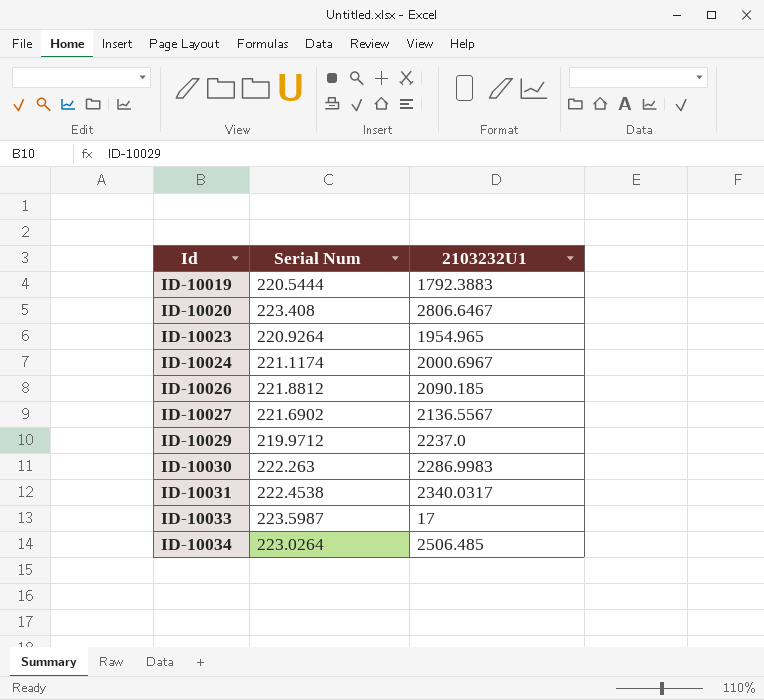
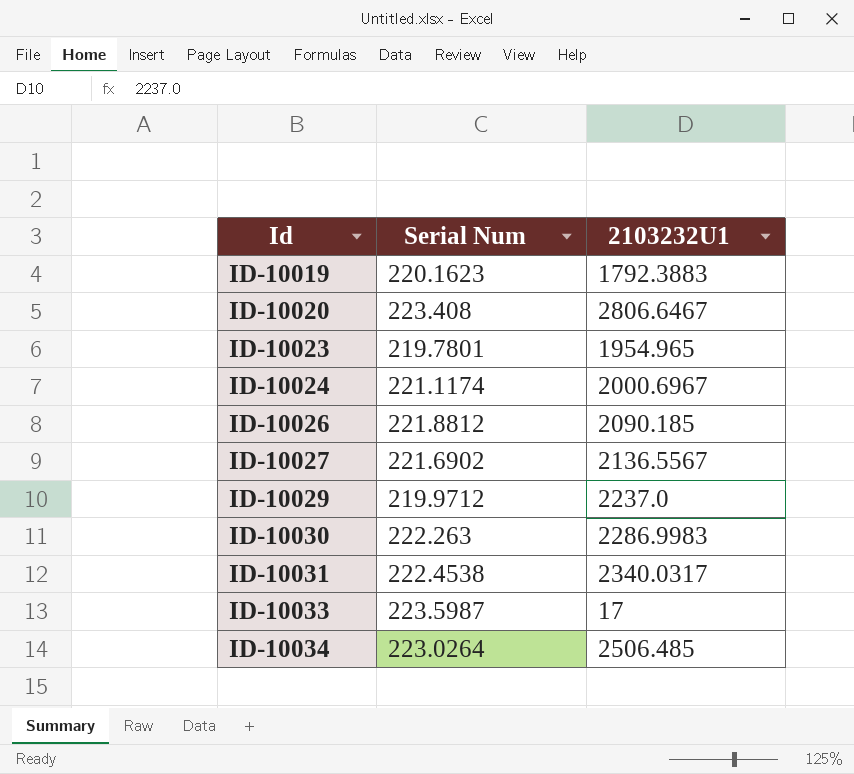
ID-10019 | Serial Num: 220.5444 -> 220.1623
ID-10023 | Serial Num: 220.9264 -> 219.7801

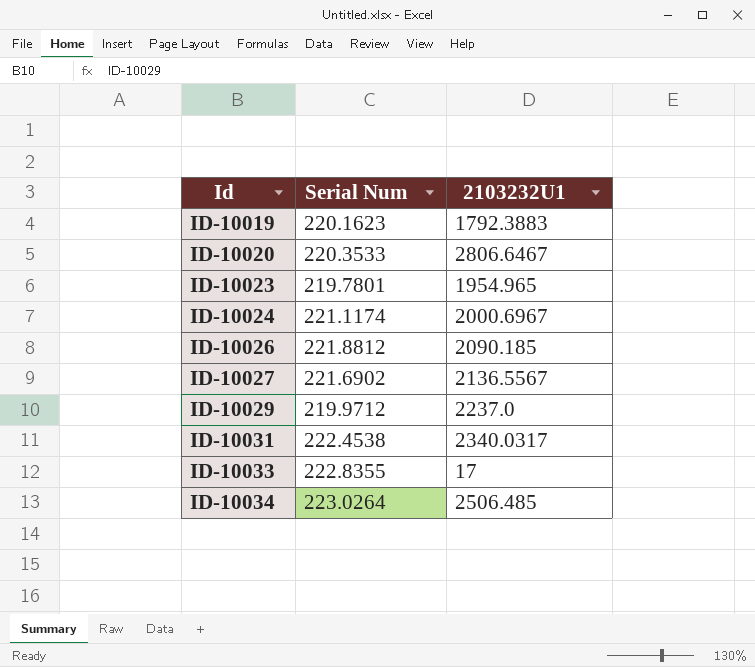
row ID-10030: 222.263 | 2286.9983 -> none
ID-10020 | Serial Num: 223.408 -> 220.3533
ID-10033 | Serial Num: 223.5987 -> 222.8355

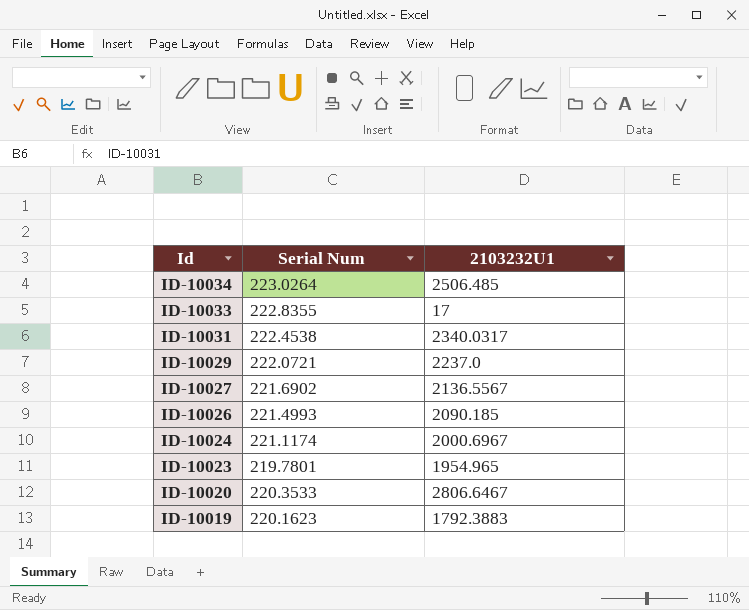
row order: Id ascending -> Id descending
ID-10029 | Serial Num: 219.9712 -> 222.0721
ID-10026 | Serial Num: 221.8812 -> 221.4993

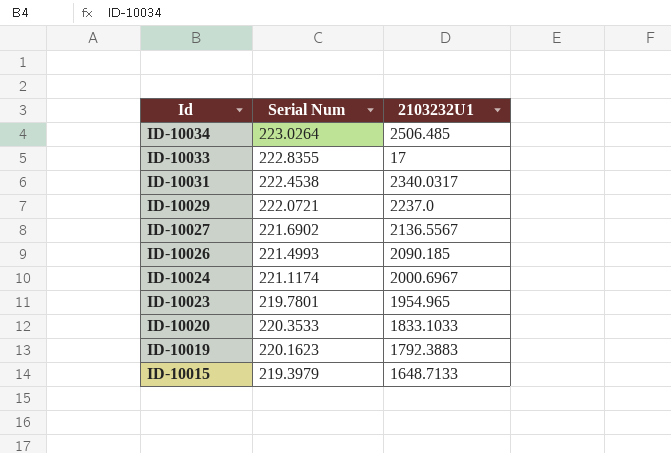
ID-10020 | 2103232U1: 2806.6467 -> 1833.1033
row ID-10015: none -> 219.3979 | 1648.7133

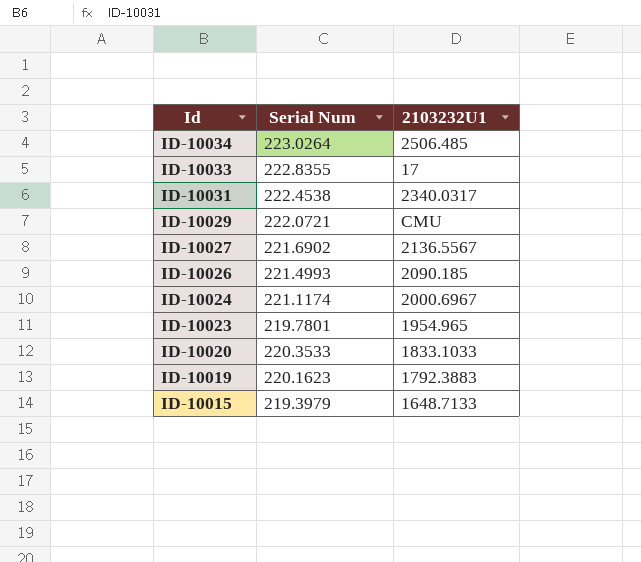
ID-10029 | 2103232U1: 2237.0 -> CMU

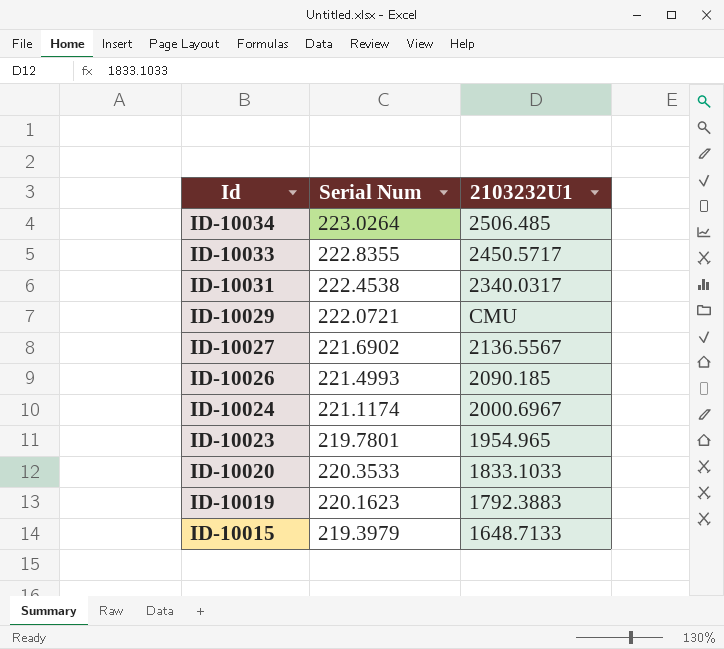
ID-10033 | 2103232U1: 17 -> 2450.5717

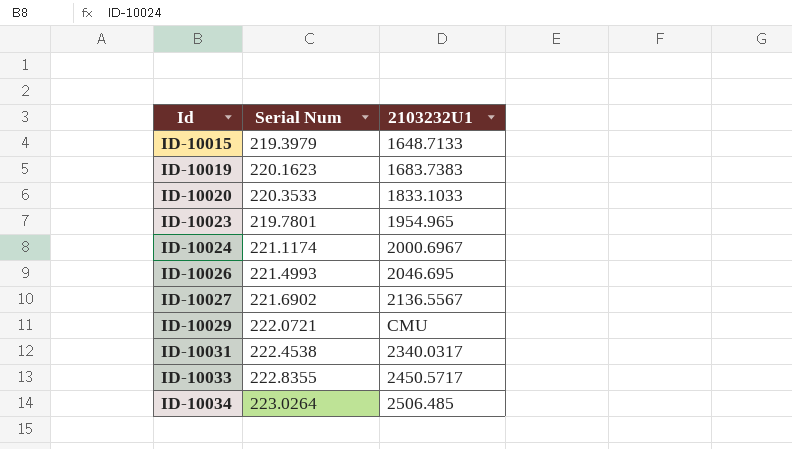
row order: Id descending -> Id ascending
ID-10019 | 2103232U1: 1792.3883 -> 1683.7383
ID-10026 | 2103232U1: 2090.185 -> 2046.695

